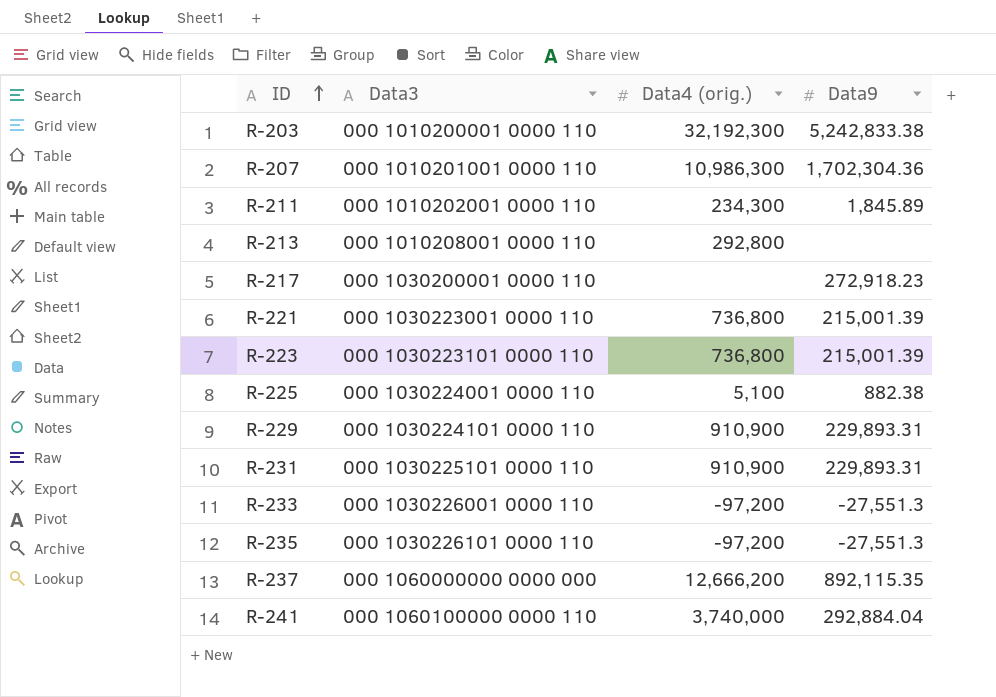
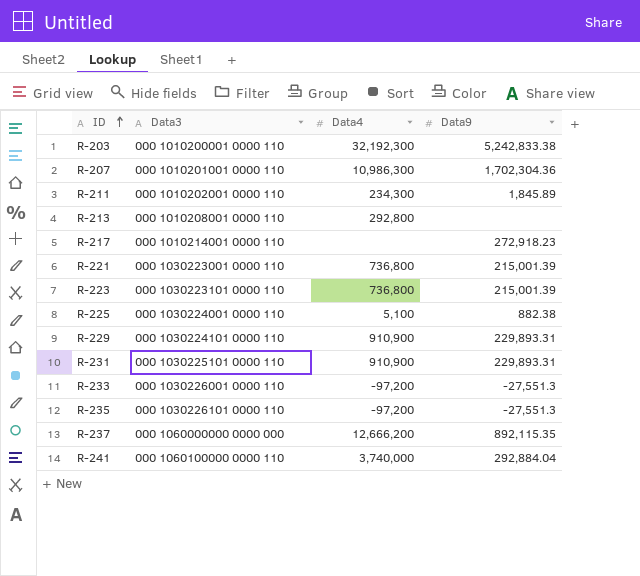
column name: Data4 (orig.) -> Data4
R-217 | Data3: 000 1030200001 0000 110 -> 000 1010214001 0000 110

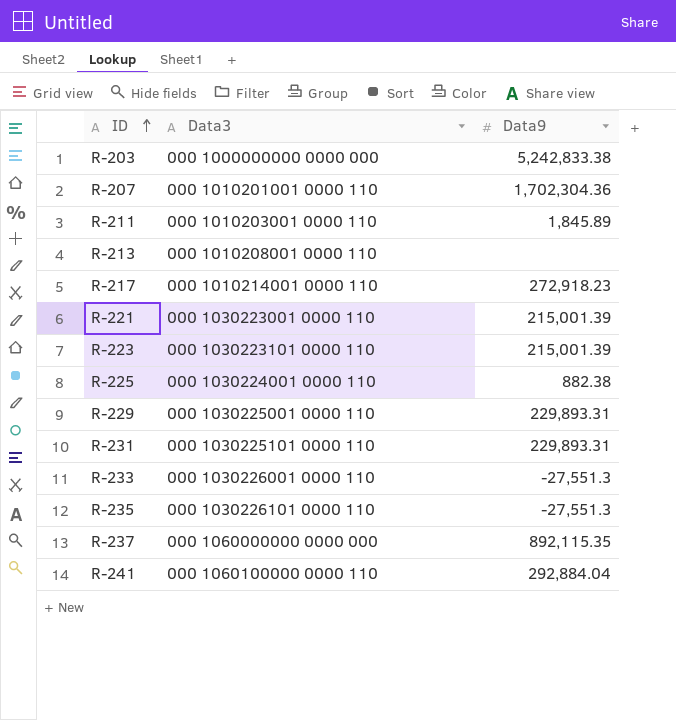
column Data4 | position: 3 -> none
R-203 | Data3: 000 1010200001 0000 110 -> 000 1000000000 0000 000
R-211 | Data3: 000 1010202001 0000 110 -> 000 1010203001 0000 110
R-229 | Data3: 000 1030224101 0000 110 -> 000 1030225001 0000 110

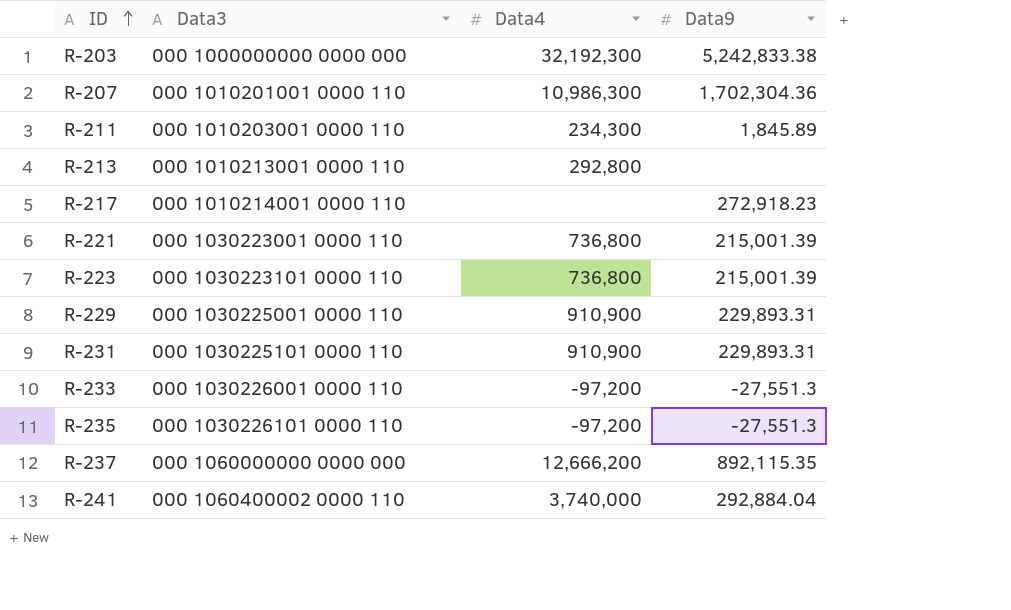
column Data4 | position: none -> 3
row R-225: 000 1030224001 0000 110 | 882.38 -> none
R-213 | Data3: 000 1010208001 0000 110 -> 000 1010213001 0000 110
R-241 | Data3: 000 1060100000 0000 110 -> 000 1060400002 0000 110

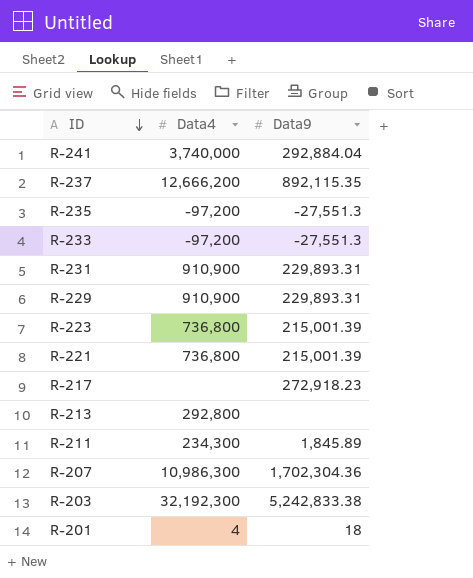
row order: ID ascending -> ID descending
column Data3 | position: 2 -> none
row R-201: none -> 4 | 18

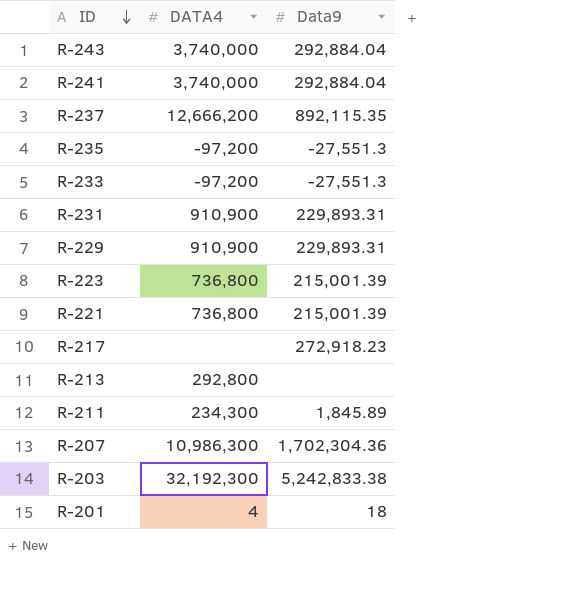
column name: Data4 -> DATA4
row R-243: none -> 3,740,000 | 292,884.04

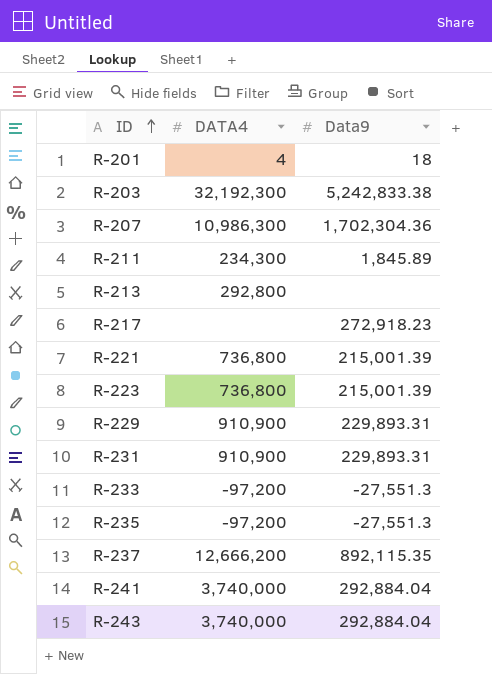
row order: ID descending -> ID ascending

